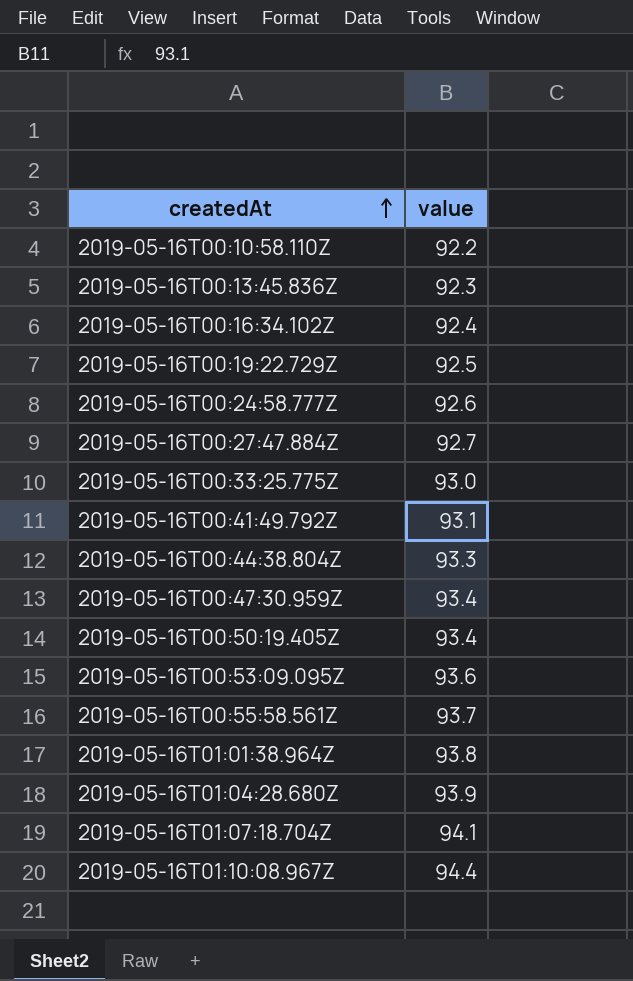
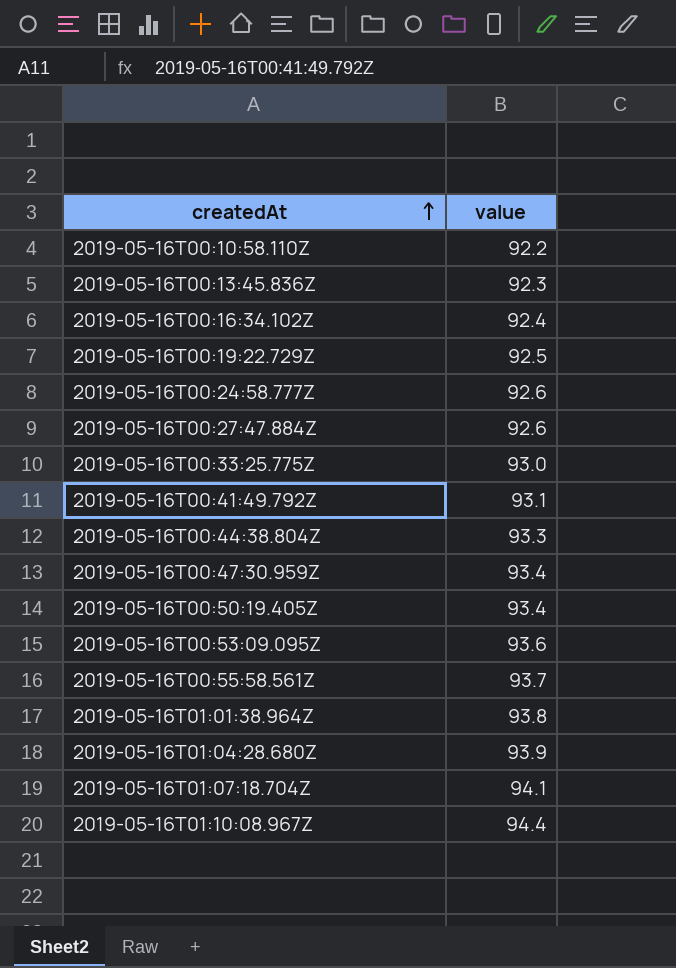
2019-05-16T00:27:47.884Z | value: 92.7 -> 92.6

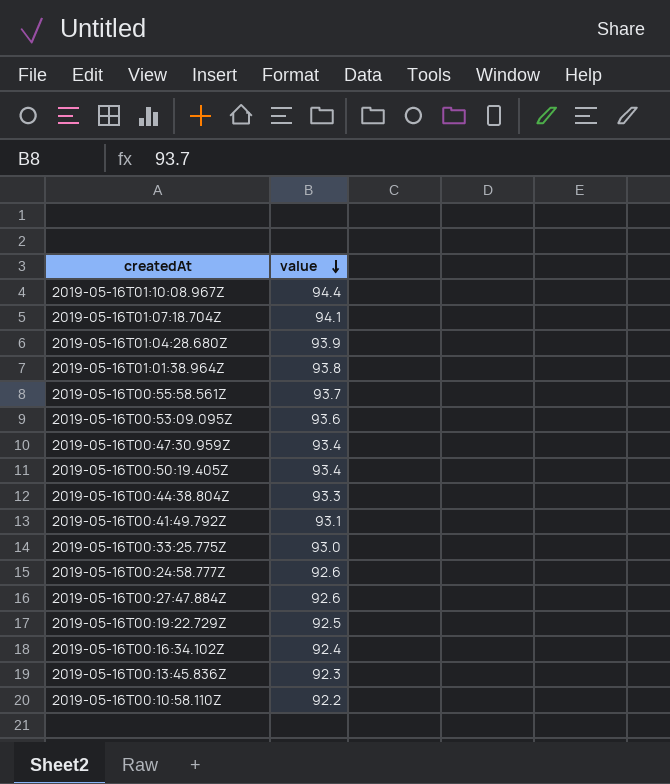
row order: createdAt ascending -> value descending

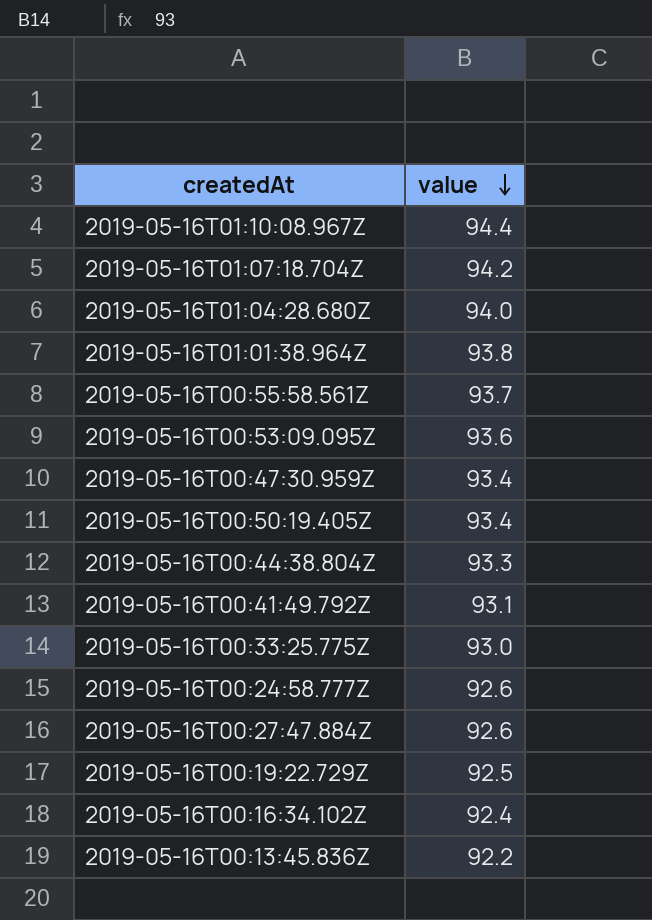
row 2019-05-16T00:10:58.110Z: 92.2 -> none
2019-05-16T01:07:18.704Z | value: 94.1 -> 94.2
2019-05-16T01:04:28.680Z | value: 93.9 -> 94.0
2019-05-16T00:13:45.836Z | value: 92.3 -> 92.2

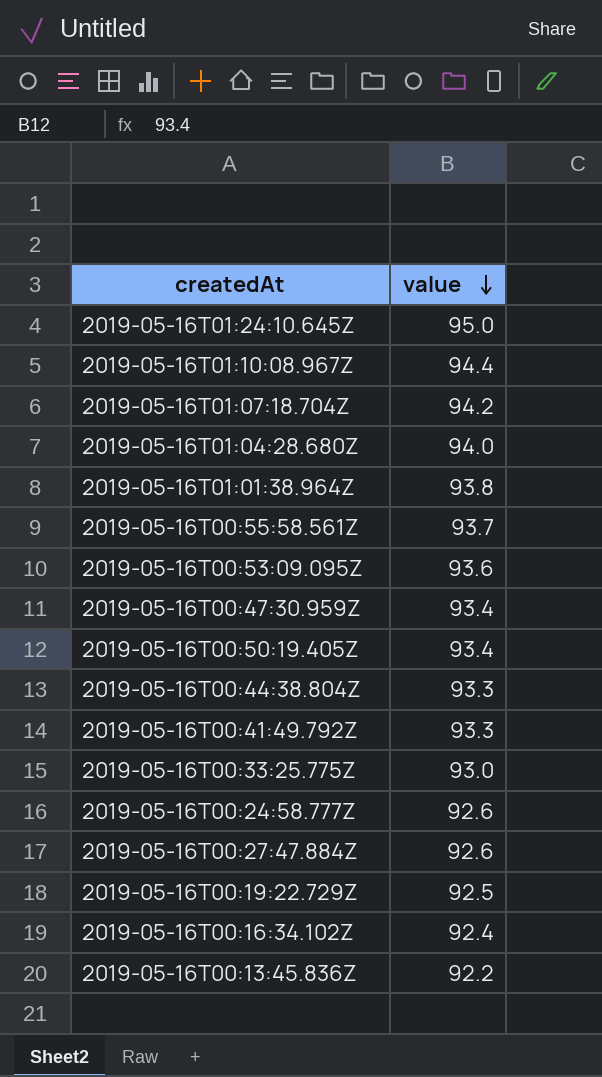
row 2019-05-16T01:24:10.645Z: none -> 95.0
2019-05-16T00:41:49.792Z | value: 93.1 -> 93.3

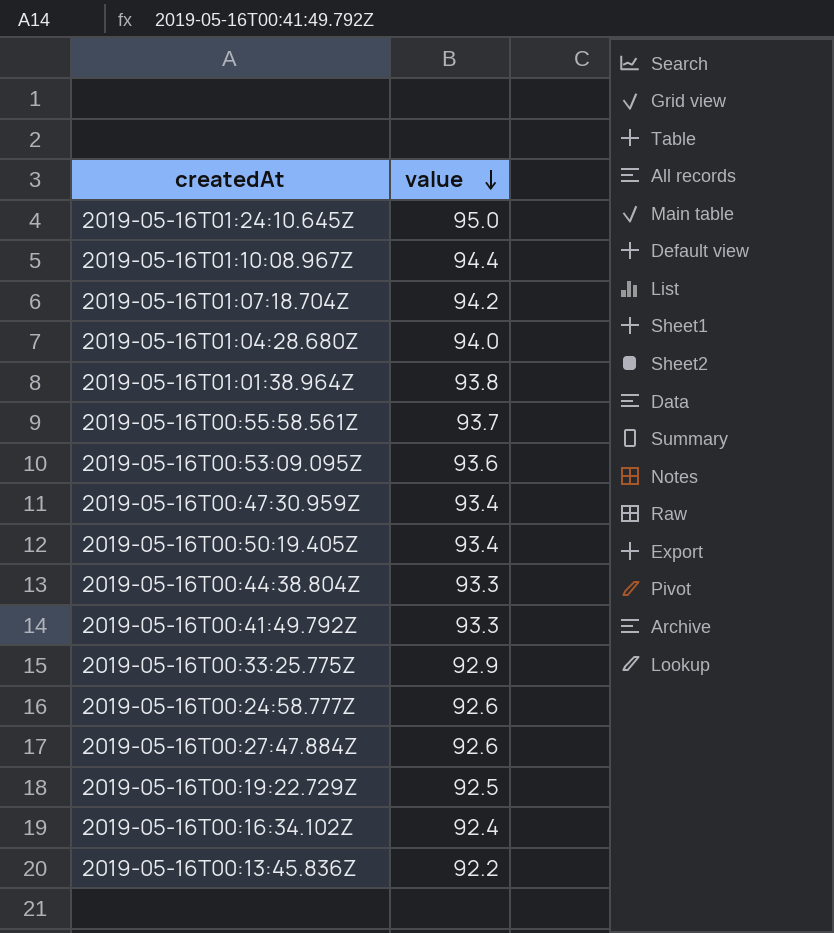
2019-05-16T00:33:25.775Z | value: 93.0 -> 92.9

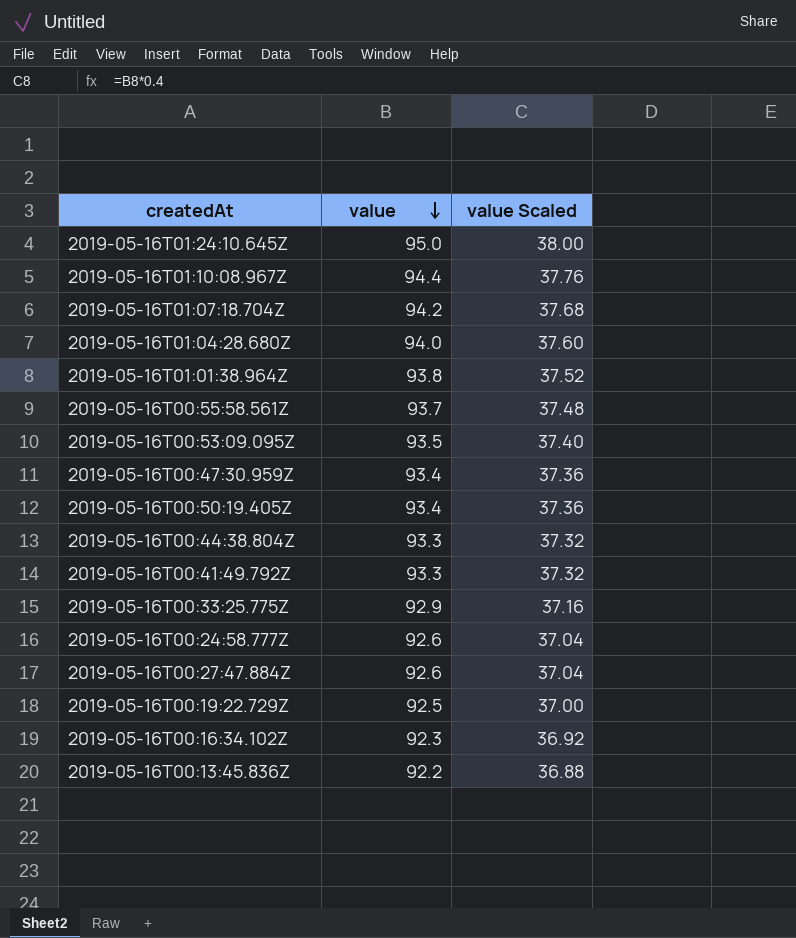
column value Scaled | formula: none -> [value] * 0.4
2019-05-16T00:53:09.095Z | value: 93.6 -> 93.5
2019-05-16T00:16:34.102Z | value: 92.4 -> 92.3

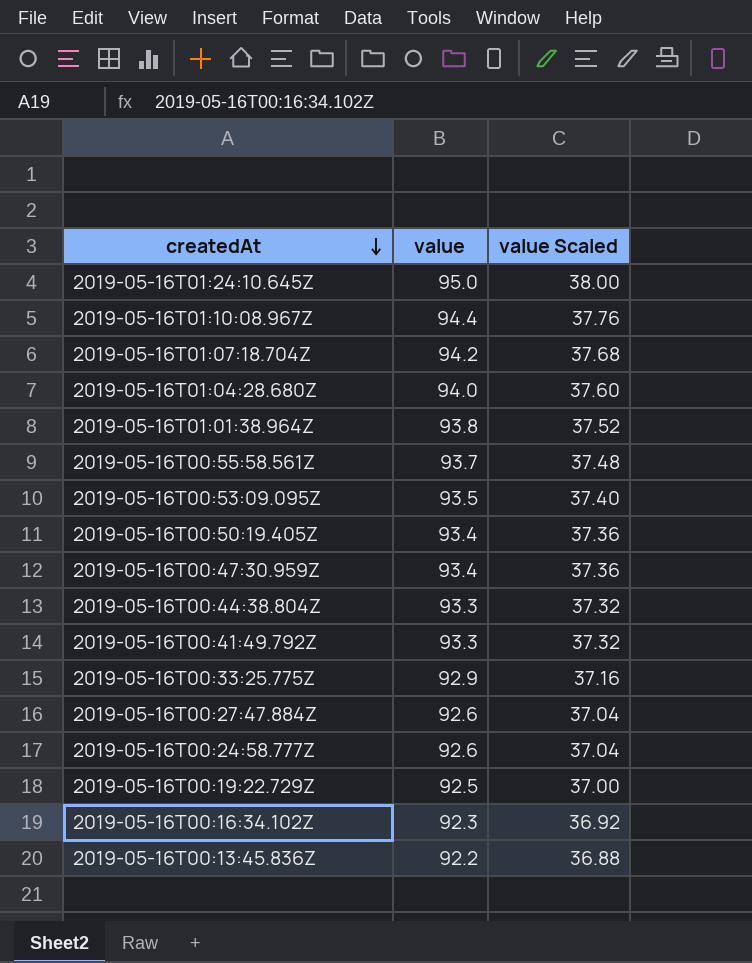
row order: value descending -> createdAt descending

